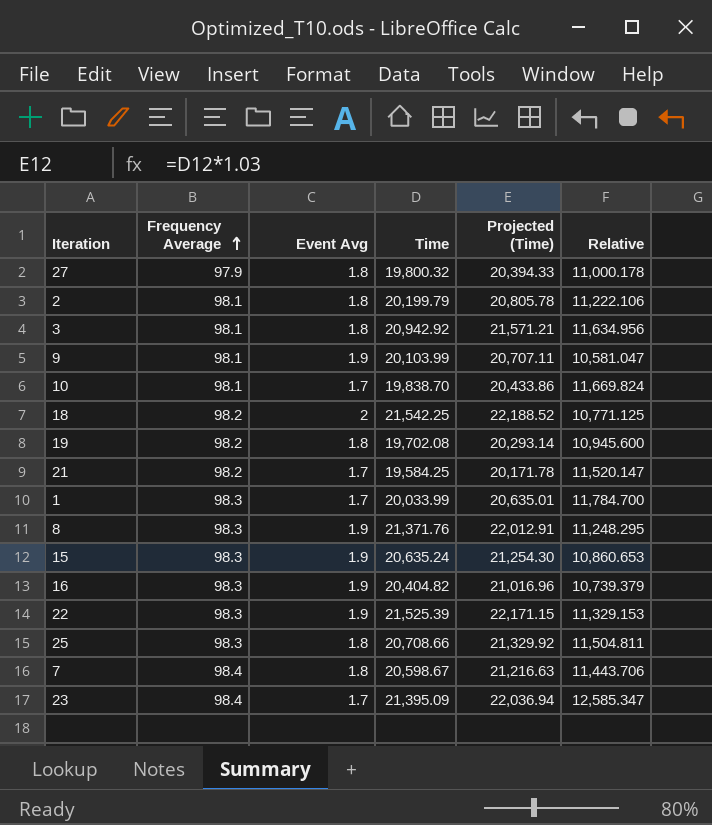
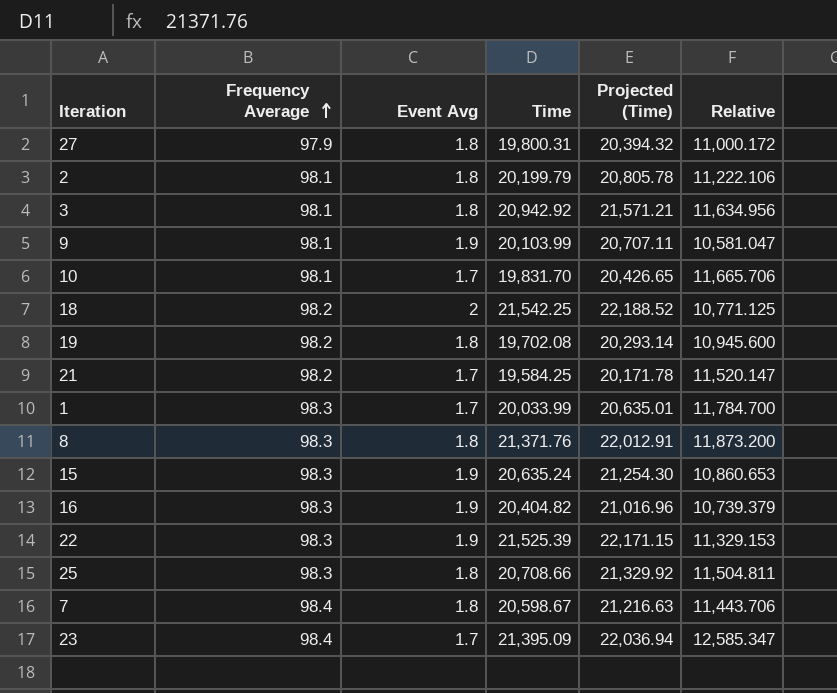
27 | Time: 19,800.32 -> 19,800.31
27 | Projected (Time): 20,394.33 -> 20,394.32
27 | Relative: 11,000.178 -> 11,000.172
10 | Time: 19,838.70 -> 19,831.70
10 | Projected (Time): 20,433.86 -> 20,426.65
10 | Relative: 11,669.824 -> 11,665.706
8 | Event Avg: 1.9 -> 1.8
8 | Relative: 11,248.295 -> 11,873.200

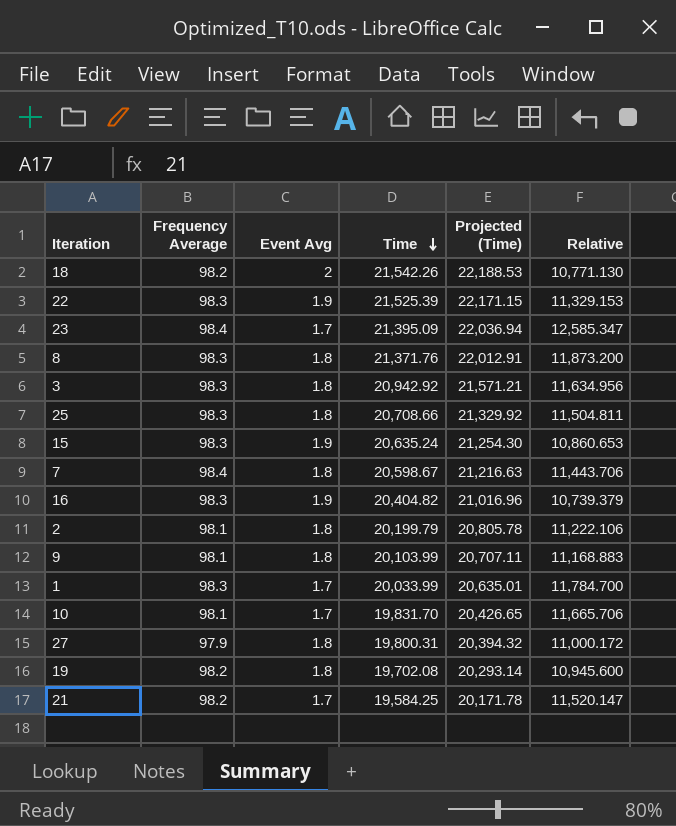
row order: Frequency Average ascending -> Time descending
18 | Time: 21,542.25 -> 21,542.26
18 | Projected (Time): 22,188.52 -> 22,188.53
18 | Relative: 10,771.125 -> 10,771.130
3 | Frequency Average: 98.1 -> 98.3
9 | Event Avg: 1.9 -> 1.8
9 | Relative: 10,581.047 -> 11,168.883

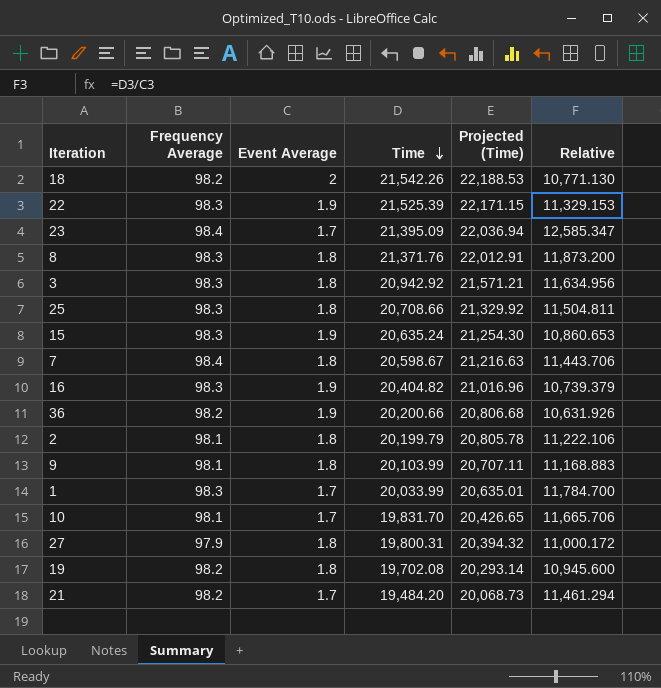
column name: Event Avg -> Event Average
row 36: none -> 98.2 | 1.9 | 20,200.66 | 20,806.68 | 10,631.926
21 | Time: 19,584.25 -> 19,484.20
21 | Projected (Time): 20,171.78 -> 20,068.73
21 | Relative: 11,520.147 -> 11,461.294

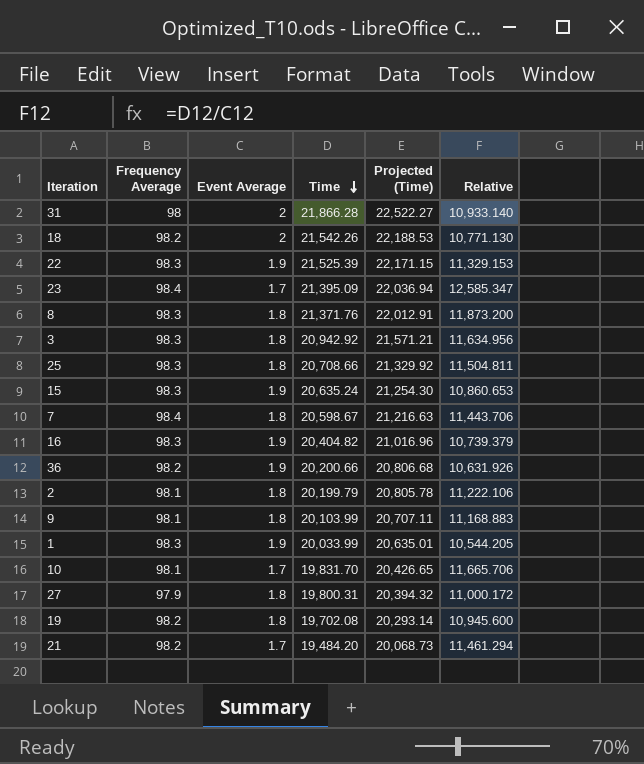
row 31: none -> 98 | 2 | 21,866.28 | 22,522.27 | 10,933.140
1 | Event Average: 1.7 -> 1.9
1 | Relative: 11,784.700 -> 10,544.205

